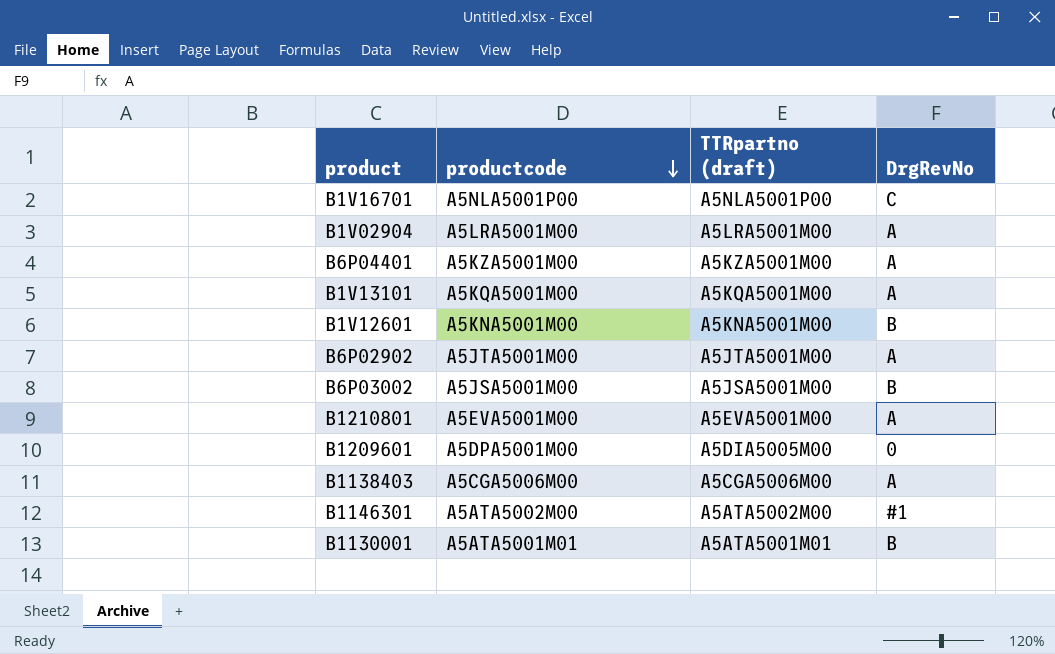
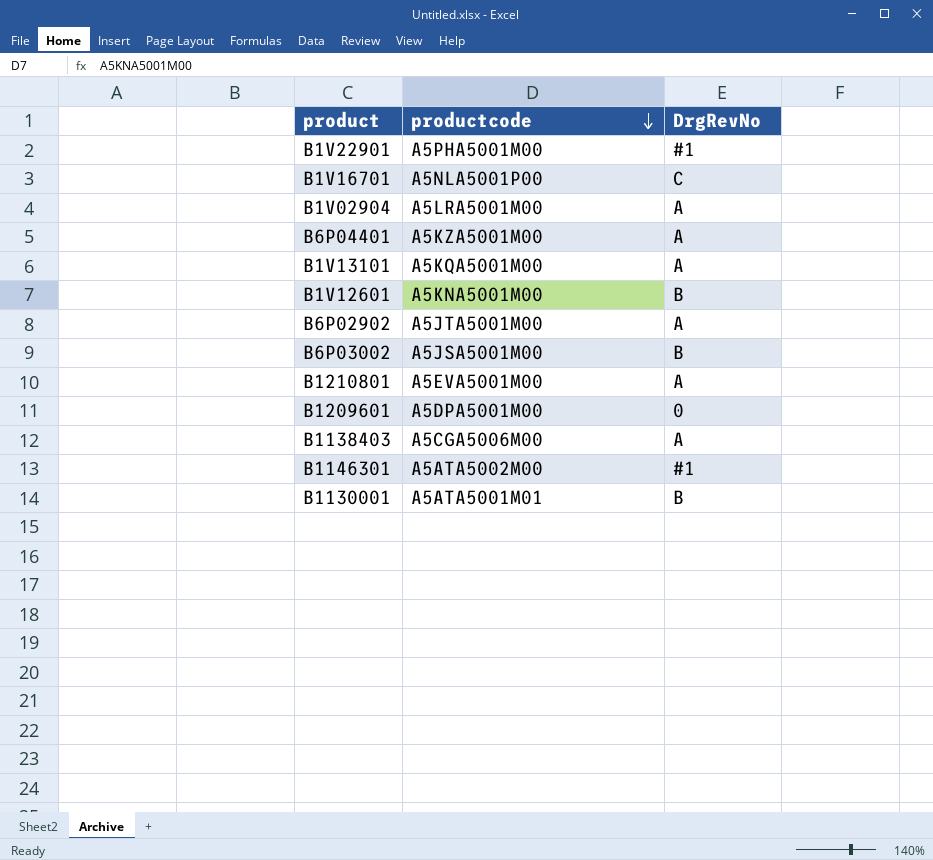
column TTRpartno (draft) | position: 3 -> none
row B1V22901: none -> A5PHA5001M00 | #1

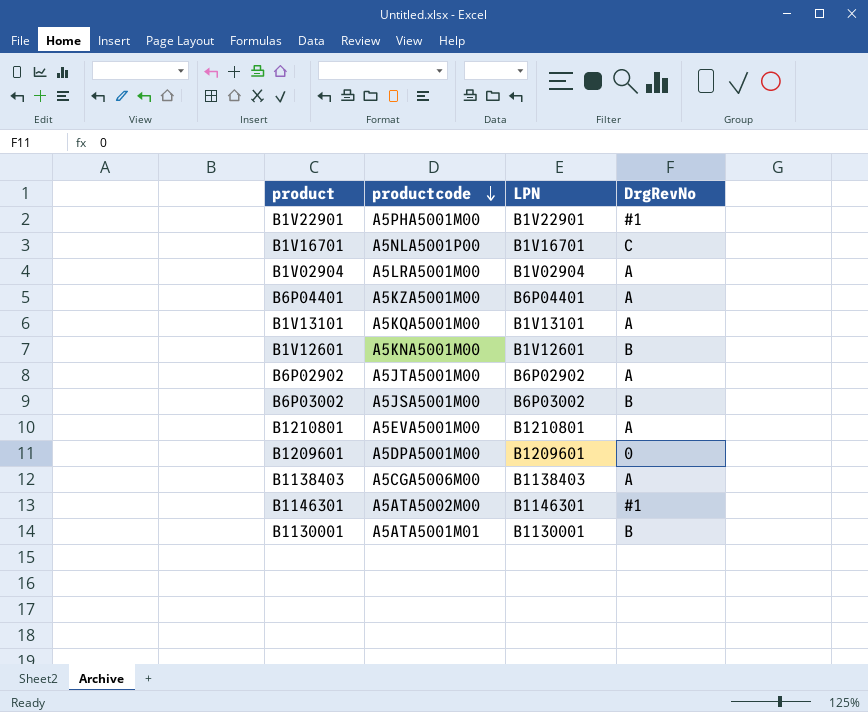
column LPN | position: none -> 3

